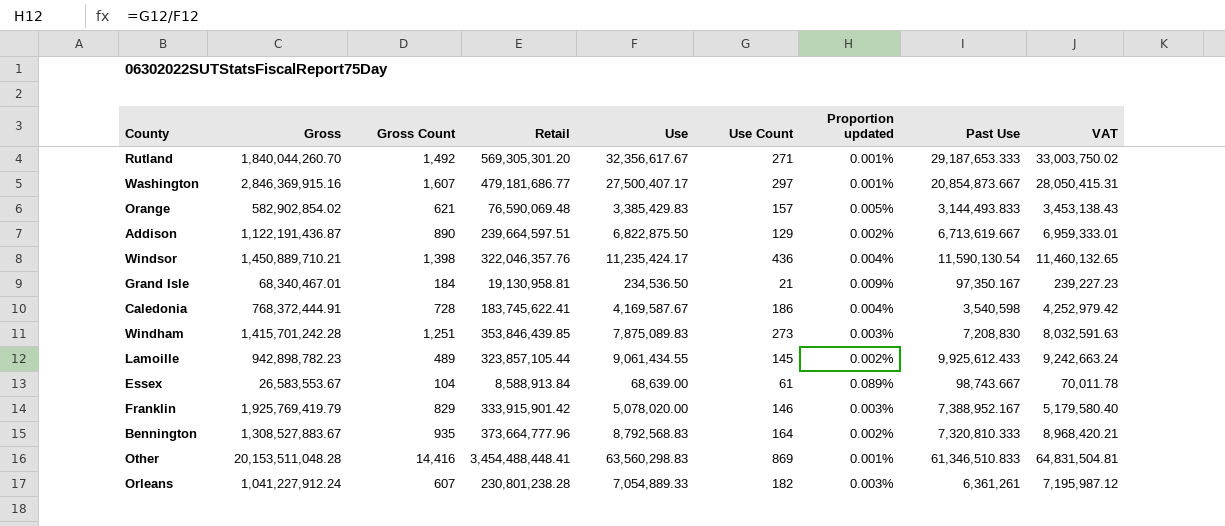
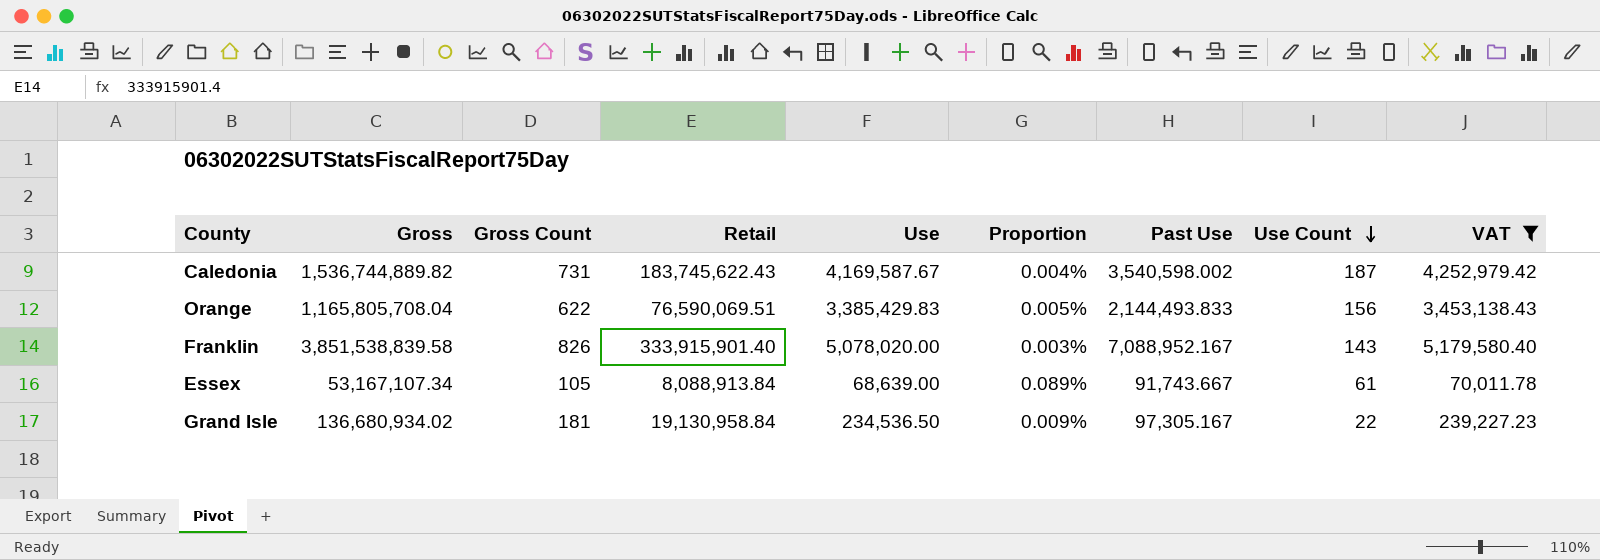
filter: none -> VAT <= 5,179,580.40
row order: none -> Use Count descending
column name: Proportion updated -> Proportion
column Use Count | position: 6 -> 8
Caledonia | Gross: 768,372,444.91 -> 1,536,744,889.82
Caledonia | Gross Count: 728 -> 731
Caledonia | Retail: 183,745,622.41 -> 183,745,622.43
Caledonia | Past Use: 3,540,598 -> 3,540,598.002
Caledonia | Use Count: 186 -> 187
Orange | Gross: 582,902,854.02 -> 1,165,805,708.04
Orange | Gross Count: 621 -> 622
Orange | Retail: 76,590,069.48 -> 76,590,069.51
Orange | Past Use: 3,144,493.833 -> 2,144,493.833
Orange | Use Count: 157 -> 156
Franklin | Gross: 1,925,769,419.79 -> 3,851,538,839.58
Franklin | Gross Count: 829 -> 826
Franklin | Retail: 333,915,901.42 -> 333,915,901.40
Franklin | Past Use: 7,388,952.167 -> 7,088,952.167
Franklin | Use Count: 146 -> 143
Essex | Gross: 26,583,553.67 -> 53,167,107.34
Essex | Gross Count: 104 -> 105
Essex | Retail: 8,588,913.84 -> 8,088,913.84
Essex | Past Use: 98,743.667 -> 91,743.667
Grand Isle | Gross: 68,340,467.01 -> 136,680,934.02
Grand Isle | Gross Count: 184 -> 181
Grand Isle | Retail: 19,130,958.81 -> 19,130,958.84
Grand Isle | Past Use: 97,350.167 -> 97,305.167
Grand Isle | Use Count: 21 -> 22

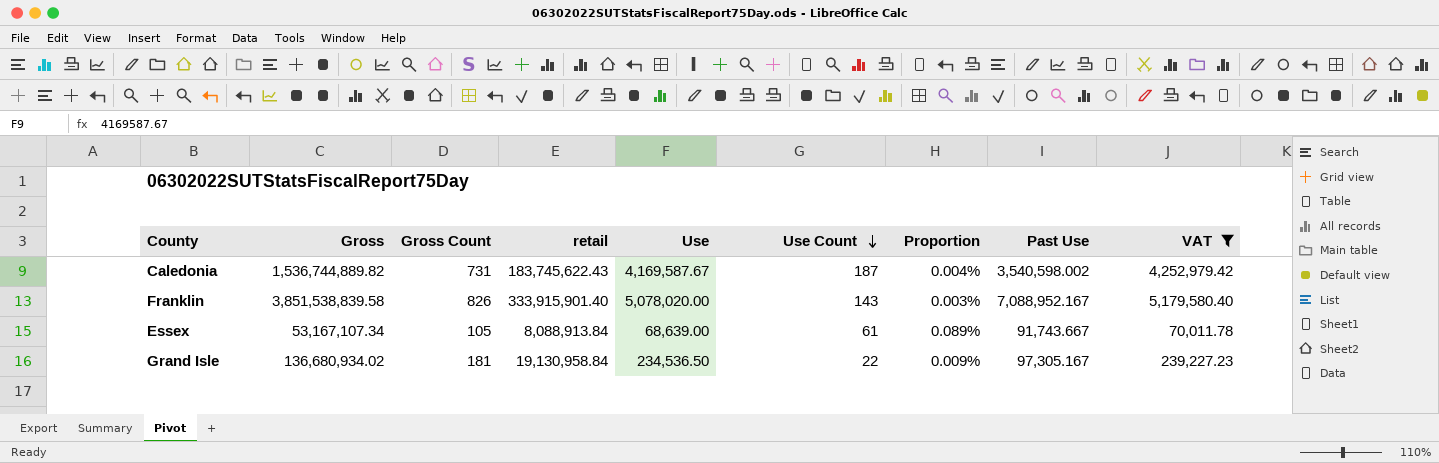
column name: Retail -> retail
column Use Count | position: 8 -> 6
row Orange: 1,165,805,708.04 | 622 | 76,590,069.51 | 3,385,429.83 | 0.005% | 2,144,493.833 | 156 | 3,453,138.43 -> none

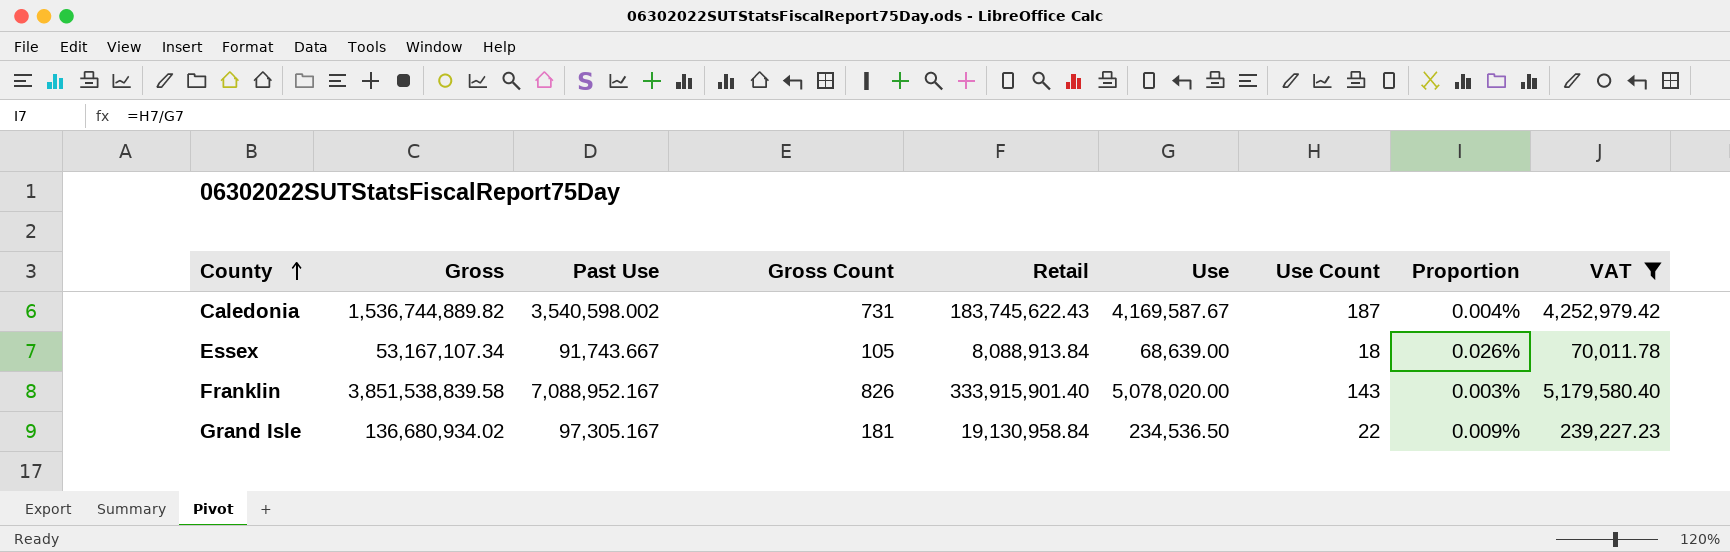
row order: Use Count descending -> County ascending
column Past Use | position: 8 -> 3
column name: retail -> Retail
Essex | Use Count: 61 -> 18
Essex | Proportion: 0.089% -> 0.026%

